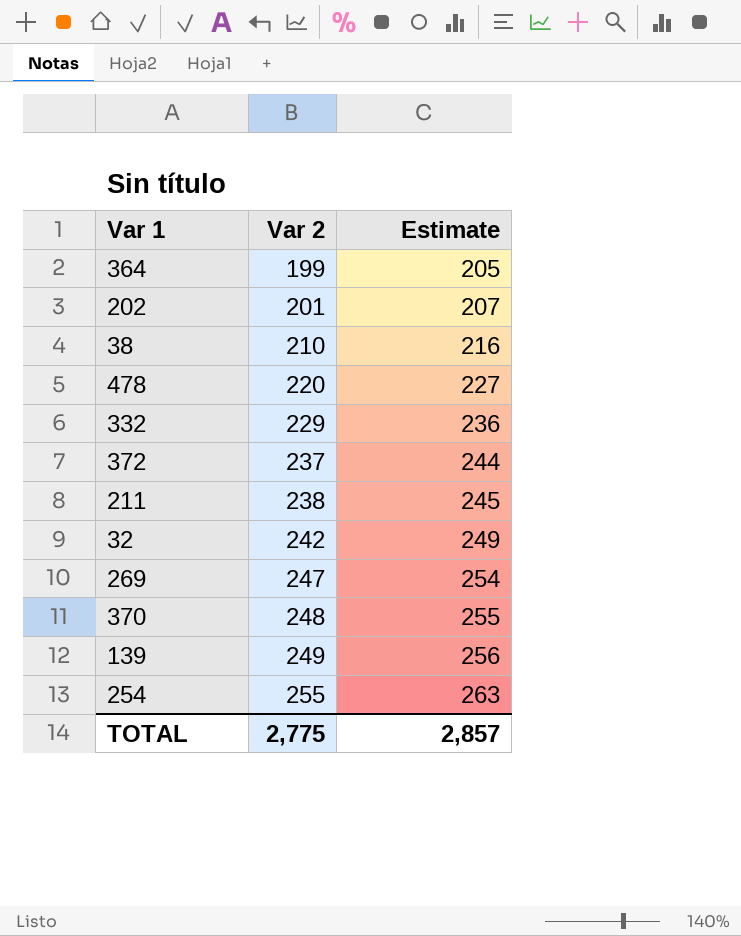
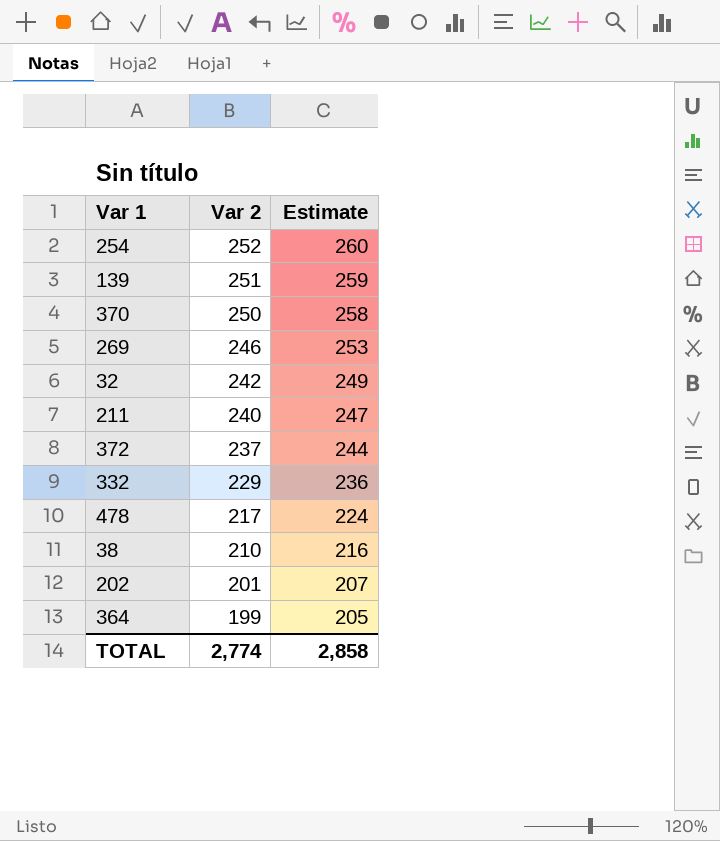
row order: Var 2 ascending -> Var 2 descending
254 | Var 2: 255 -> 252
254 | Estimate: 263 -> 260
139 | Var 2: 249 -> 251
139 | Estimate: 256 -> 259
370 | Var 2: 248 -> 250
370 | Estimate: 255 -> 258
269 | Var 2: 247 -> 246
269 | Estimate: 254 -> 253
211 | Var 2: 238 -> 240
211 | Estimate: 245 -> 247
478 | Var 2: 220 -> 217
478 | Estimate: 227 -> 224
TOTAL | Var 2: 2,775 -> 2,774
TOTAL | Estimate: 2,857 -> 2,858

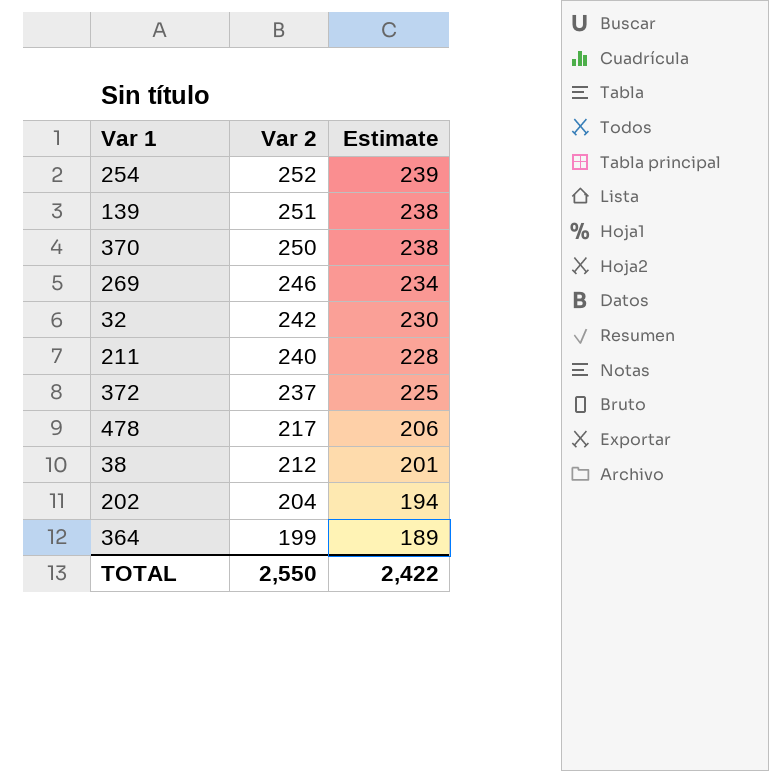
column Estimate | formula: [Var 2] * 1.03 -> [Var 2] * 0.95
row 332: 229 | 236 -> none
38 | Var 2: 210 -> 212
202 | Var 2: 201 -> 204
TOTAL | Var 2: 2,774 -> 2,550
TOTAL | Estimate: 2,858 -> 2,422

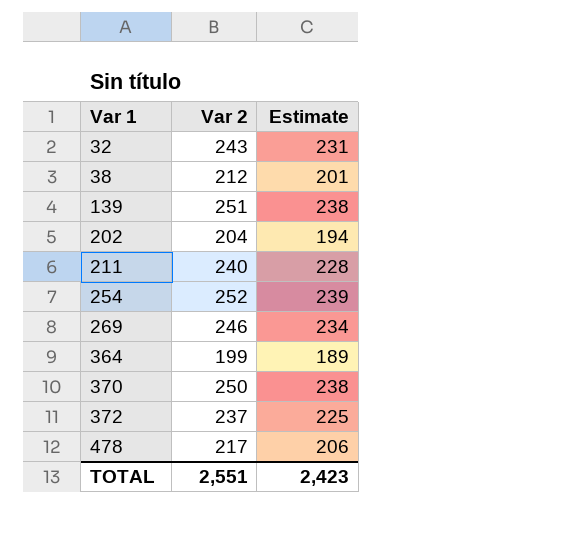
row order: Var 2 descending -> Var 1 ascending
32 | Var 2: 242 -> 243
32 | Estimate: 230 -> 231
TOTAL | Var 2: 2,550 -> 2,551
TOTAL | Estimate: 2,422 -> 2,423

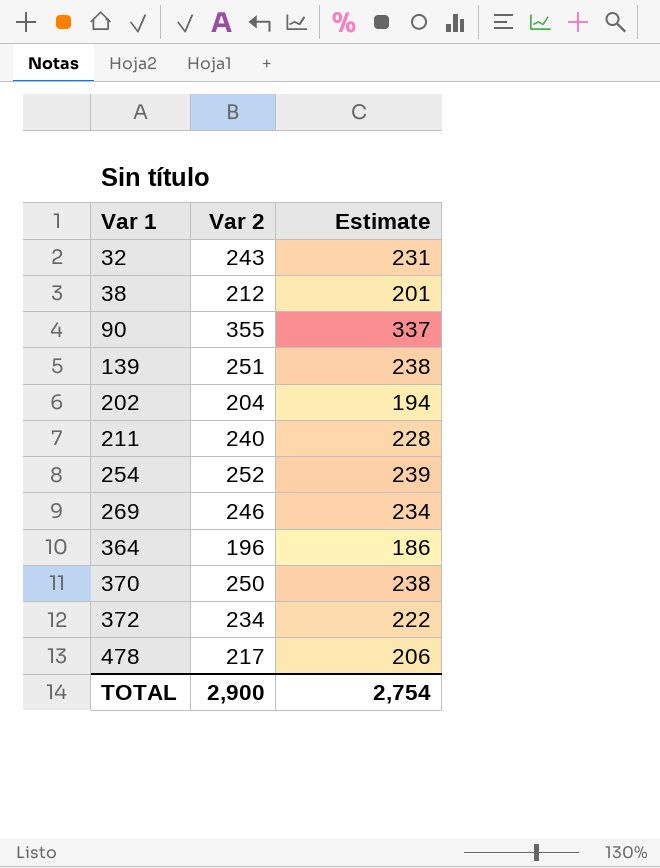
row 90: none -> 355 | 337
364 | Var 2: 199 -> 196
364 | Estimate: 189 -> 186
372 | Var 2: 237 -> 234
372 | Estimate: 225 -> 222
TOTAL | Var 2: 2,551 -> 2,900
TOTAL | Estimate: 2,423 -> 2,754

